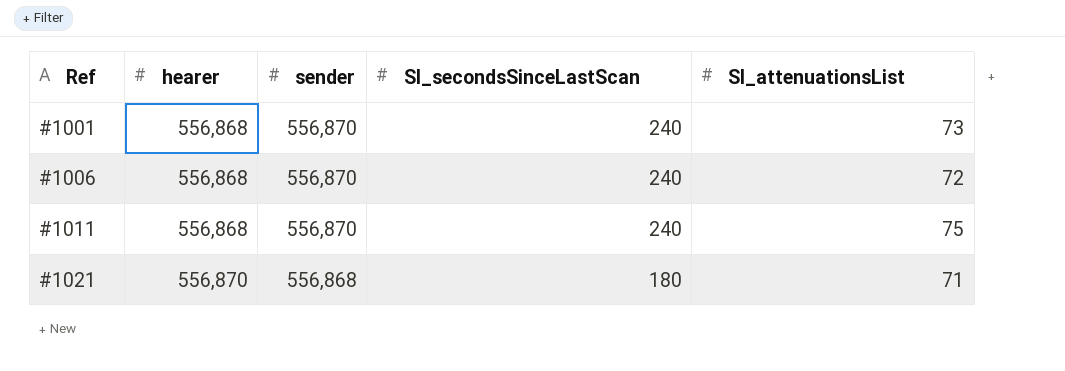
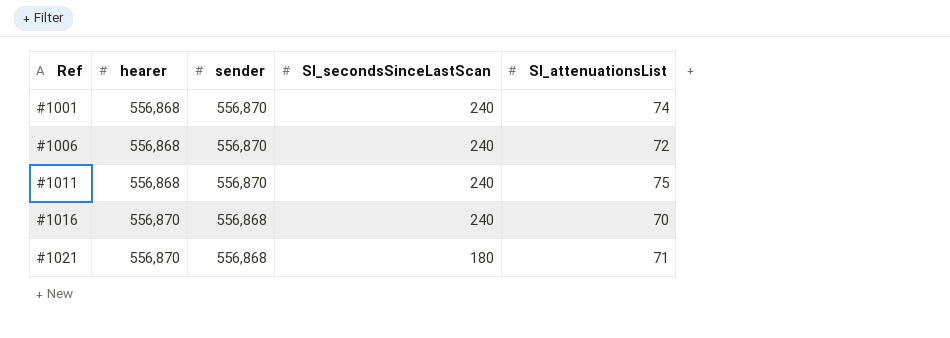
#1001 | SI_attenuationsList: 73 -> 74
row #1016: none -> 556,870 | 556,868 | 240 | 70

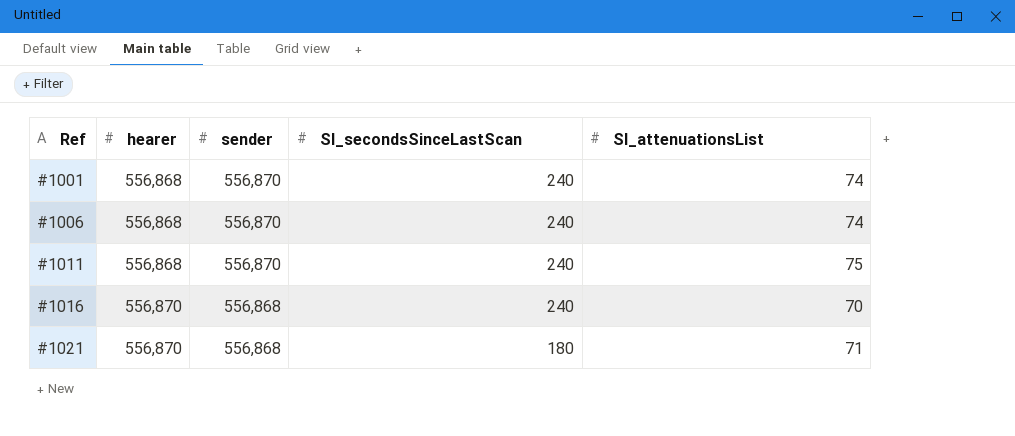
#1006 | SI_attenuationsList: 72 -> 74

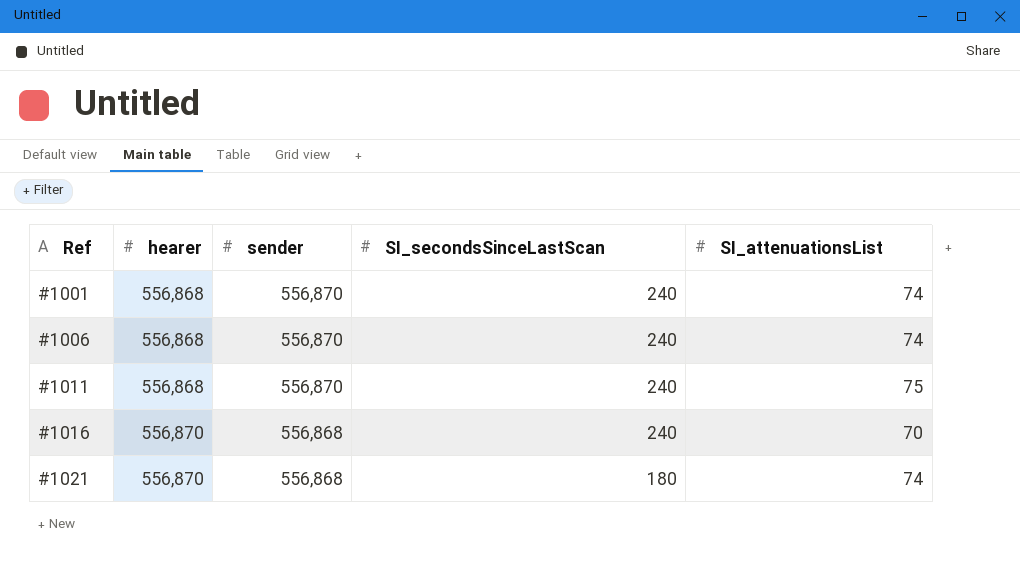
#1021 | SI_attenuationsList: 71 -> 74

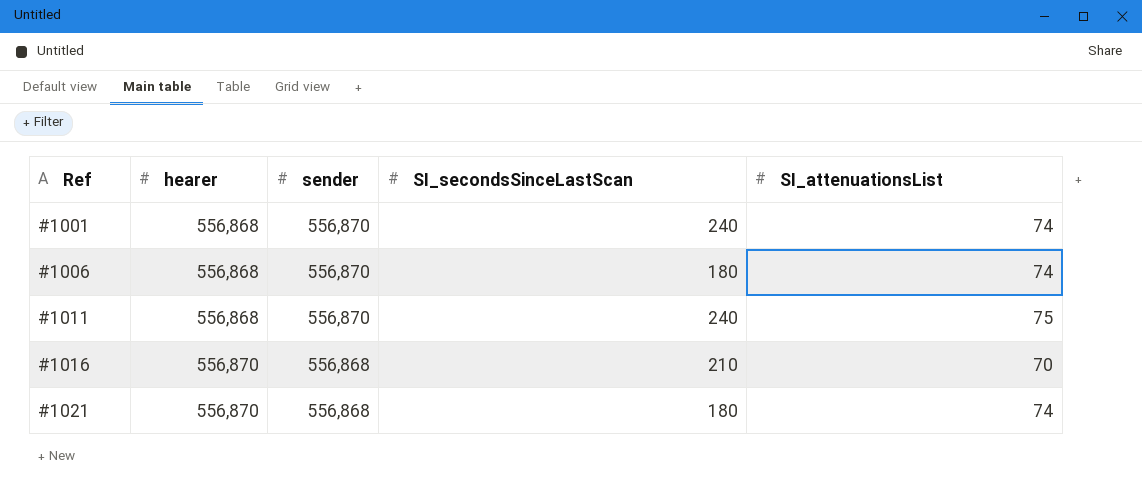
#1006 | SI_secondsSinceLastScan: 240 -> 180
#1016 | SI_secondsSinceLastScan: 240 -> 210

